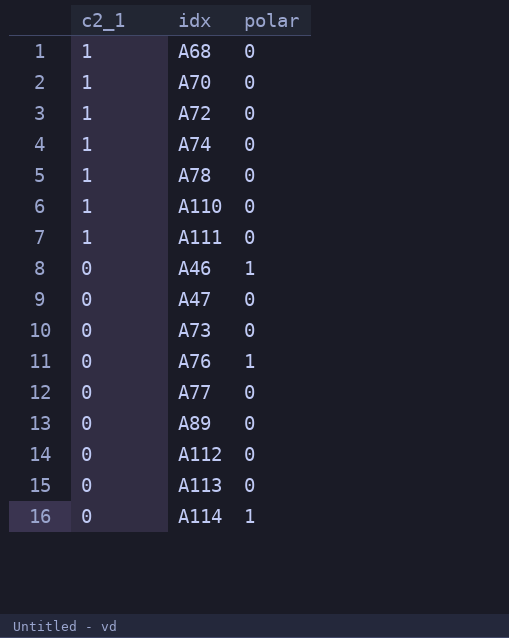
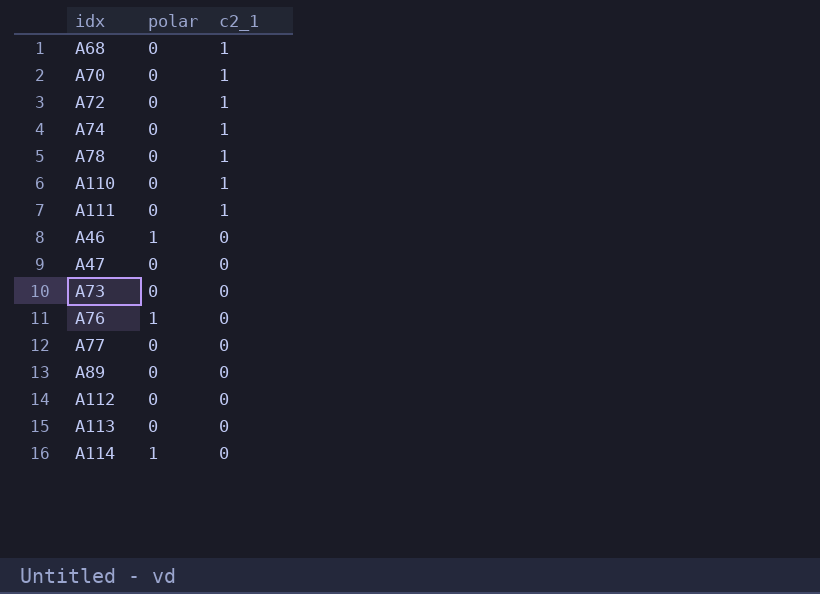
column c2_1 | position: 1 -> 3

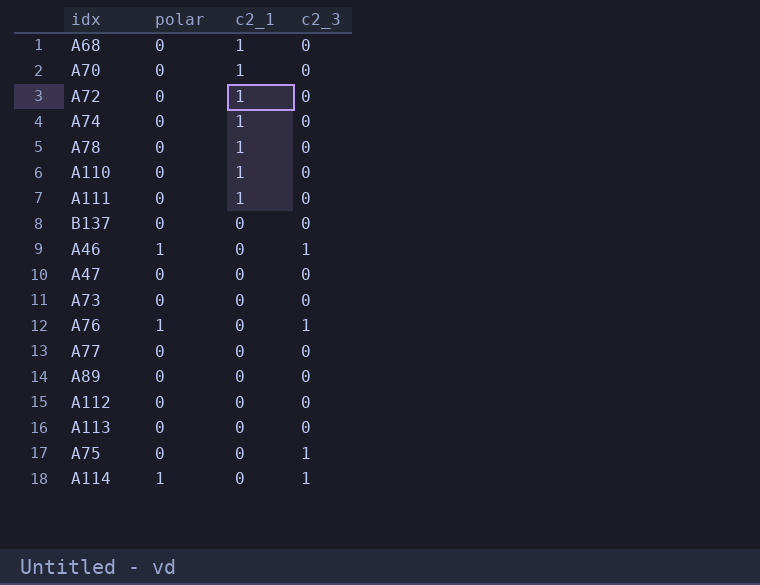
column c2_3 | position: none -> 4
row B137: none -> 0 | 0 | 0
row A75: none -> 0 | 0 | 1

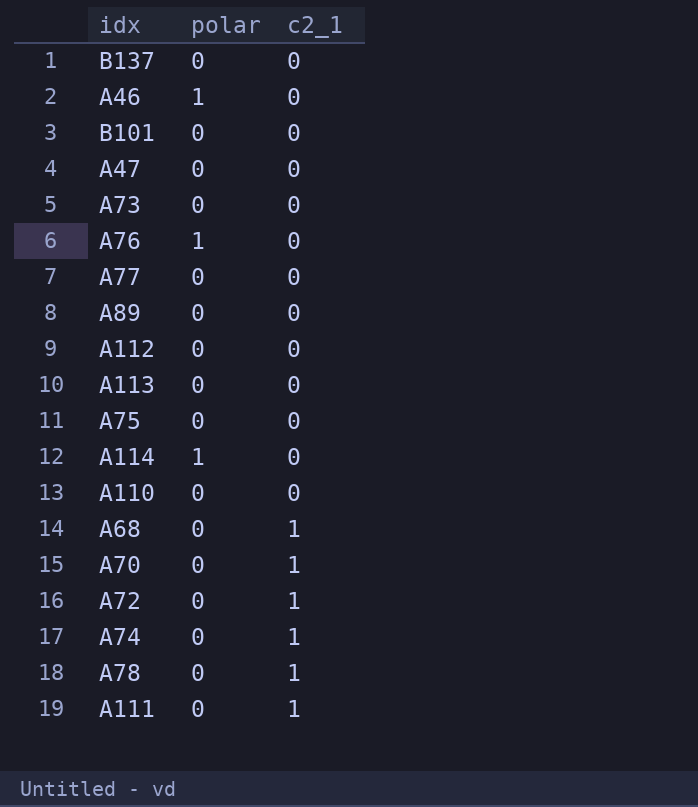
row order: c2_1 descending -> c2_1 ascending
column c2_3 | position: 4 -> none
row B101: none -> 0 | 0
A110 | c2_1: 1 -> 0

